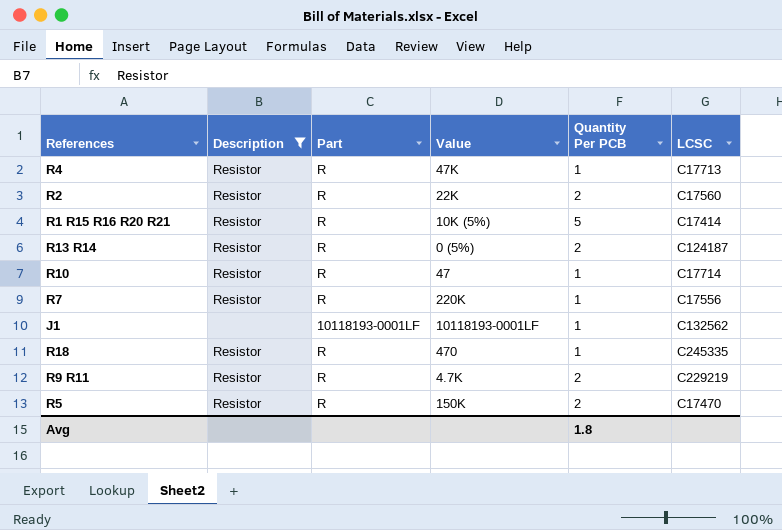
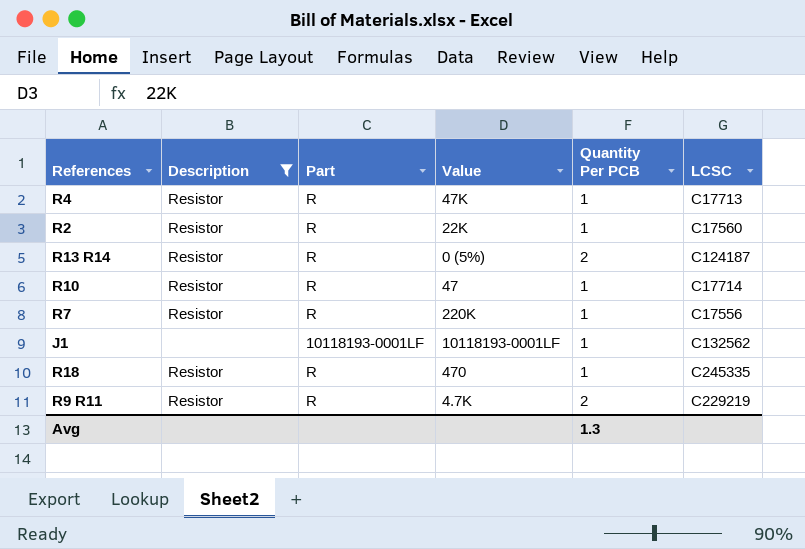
row R1 R15 R16 R20 R21: Resistor | R | 10K (5%) | 5 | C17414 -> none
row R5: Resistor | R | 150K | 2 | C17470 -> none
R2 | Quantity Per PCB: 2 -> 1
Avg | Quantity Per PCB: 1.8 -> 1.3

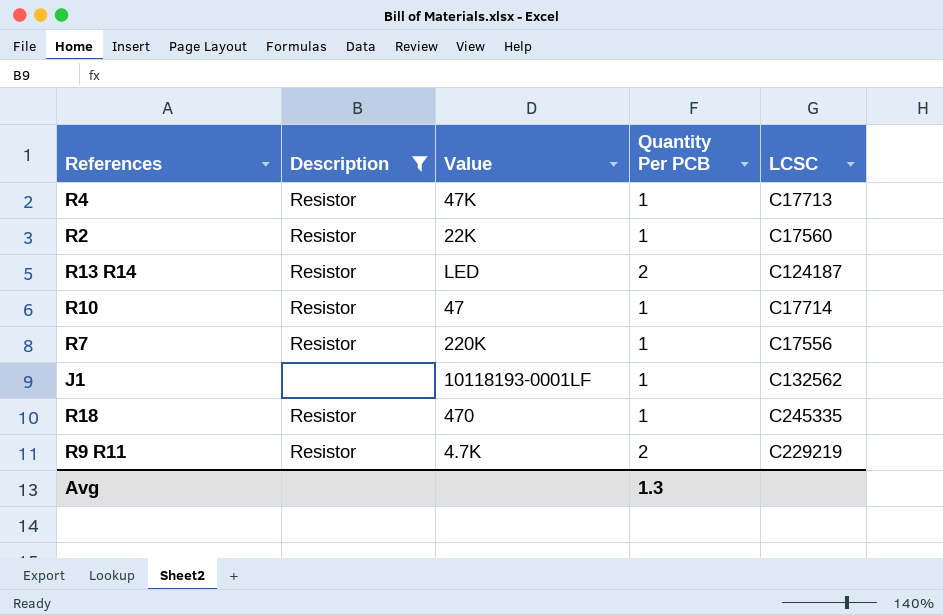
column Part | position: 3 -> none
R13 R14 | Value: 0 (5%) -> LED

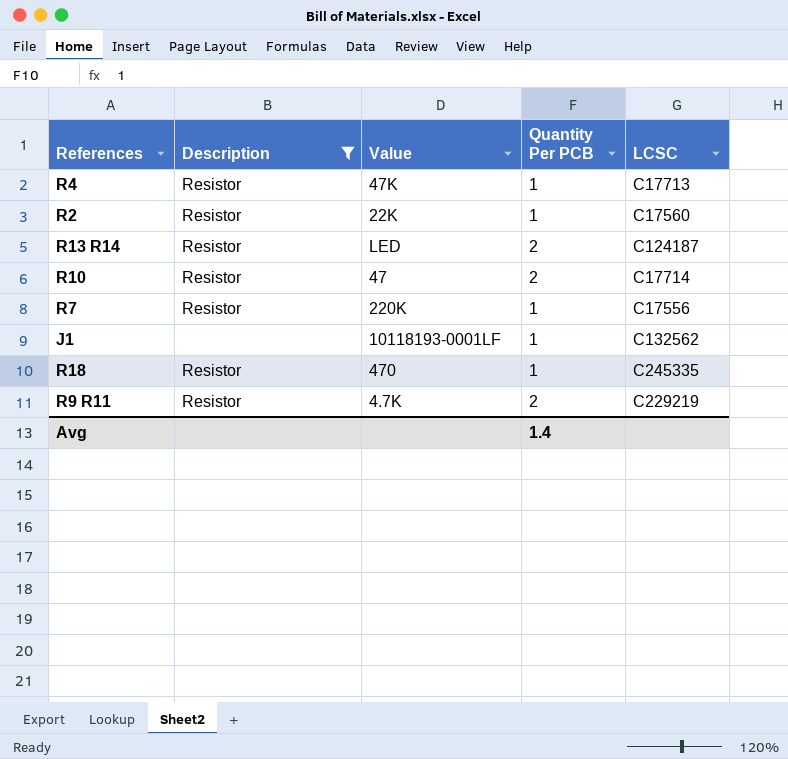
R10 | Quantity Per PCB: 1 -> 2
Avg | Quantity Per PCB: 1.3 -> 1.4

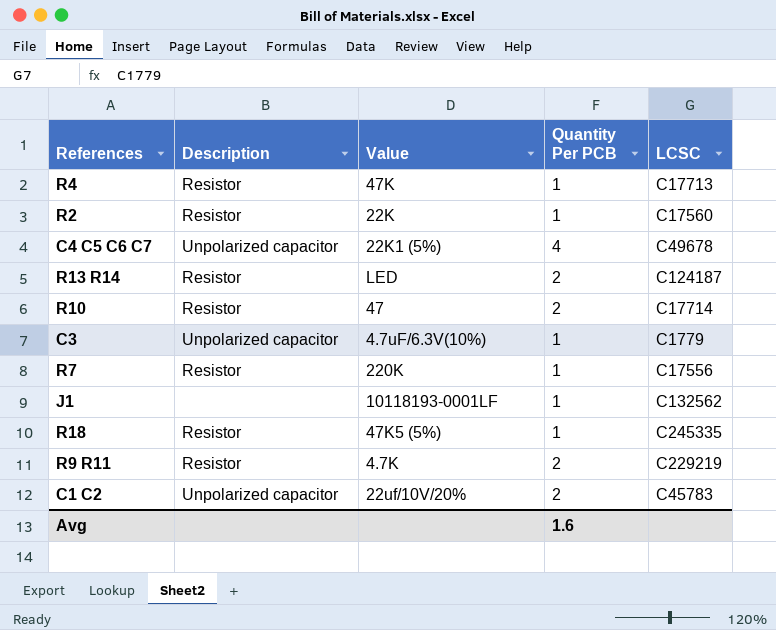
filter: Description != Unpolarized capacitor -> none
R18 | Value: 470 -> 47K5 (5%)
Avg | Quantity Per PCB: 1.4 -> 1.6

